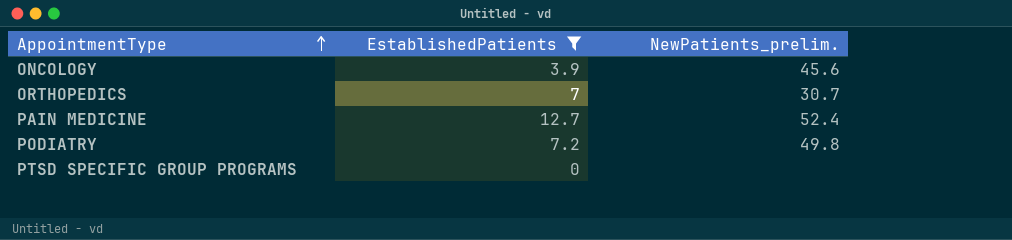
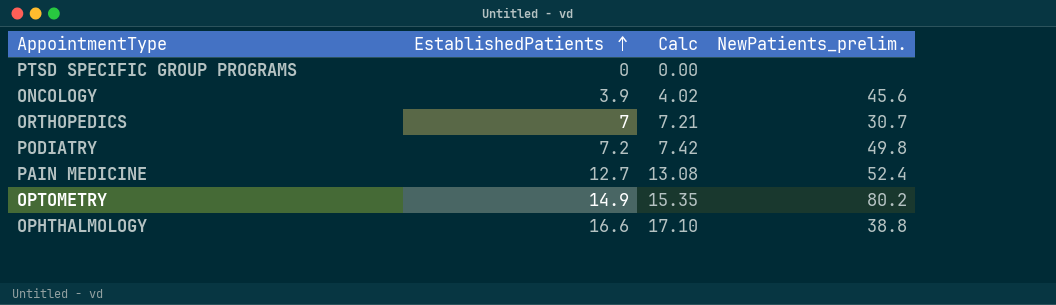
filter: EstablishedPatients <= 12.7 -> none
row order: AppointmentType ascending -> EstablishedPatients ascending
column Calc | formula: none -> [EstablishedPatients] * 1.03

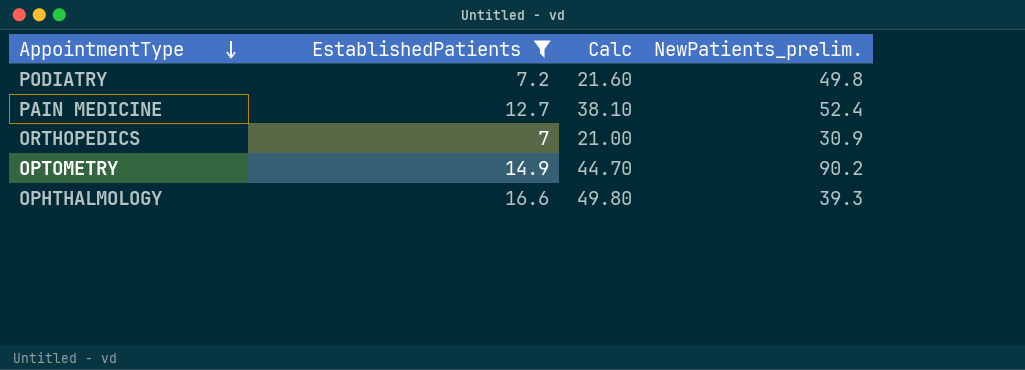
filter: none -> EstablishedPatients >= 7
row order: EstablishedPatients ascending -> AppointmentType descending
column Calc | formula: [EstablishedPatients] * 1.03 -> [EstablishedPatients] * 3
ORTHOPEDICS | NewPatients_prelim.: 30.7 -> 30.9
OPTOMETRY | NewPatients_prelim.: 80.2 -> 90.2
OPHTHALMOLOGY | NewPatients_prelim.: 38.8 -> 39.3

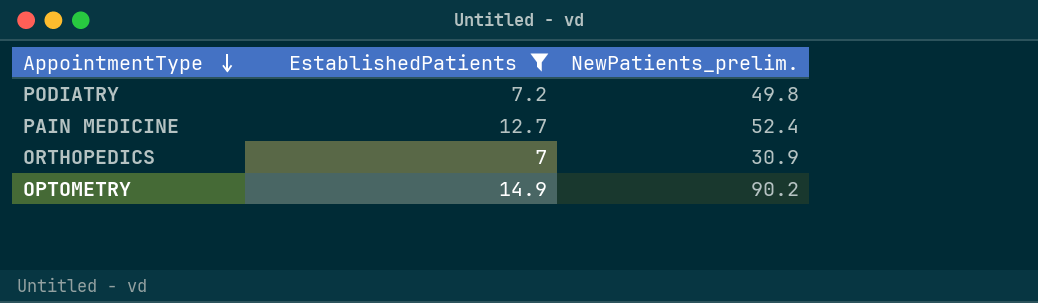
column Calc | formula: [EstablishedPatients] * 3 -> none
row OPHTHALMOLOGY: 16.6 | 49.80 | 39.3 -> none

